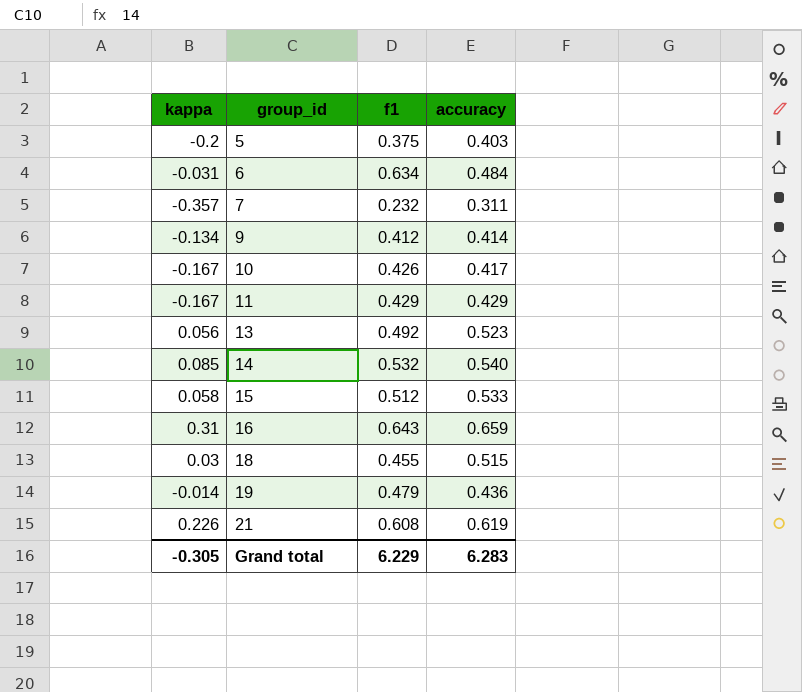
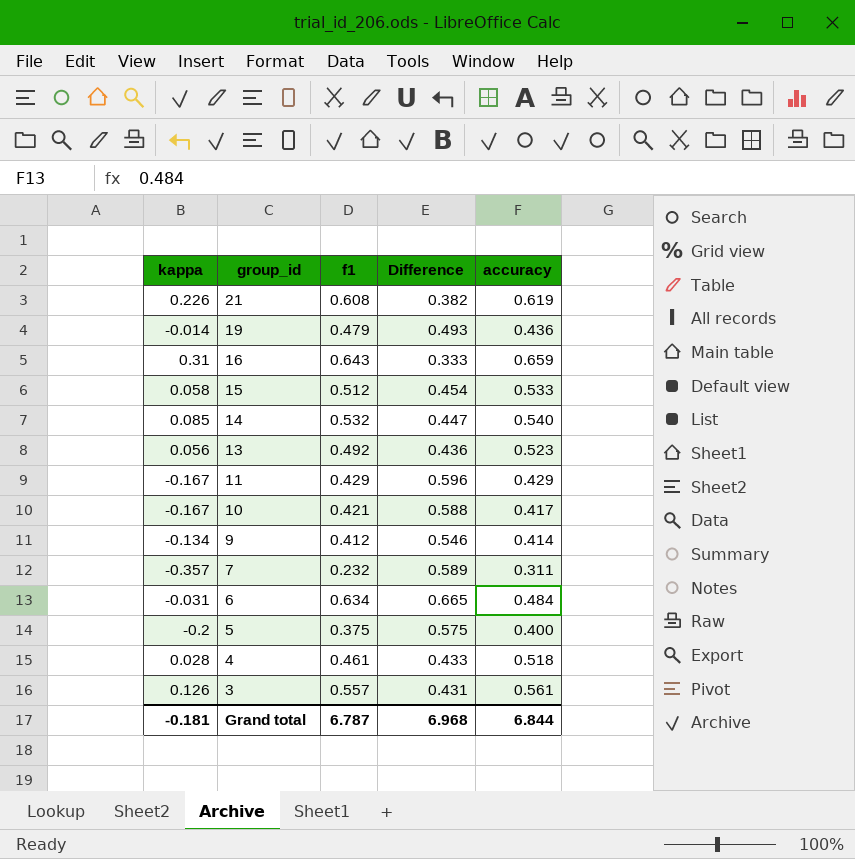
row order: group_id ascending -> group_id descending
column Difference | formula: none -> [f1] - [kappa]
row 18: 0.03 | 0.455 | 0.515 -> none
10 | f1: 0.426 -> 0.421
5 | accuracy: 0.403 -> 0.400
row 4: none -> 0.028 | 0.461 | 0.433 | 0.518
row 3: none -> 0.126 | 0.557 | 0.431 | 0.561
Grand total | kappa: -0.305 -> -0.181
Grand total | f1: 6.229 -> 6.787
Grand total | accuracy: 6.283 -> 6.844

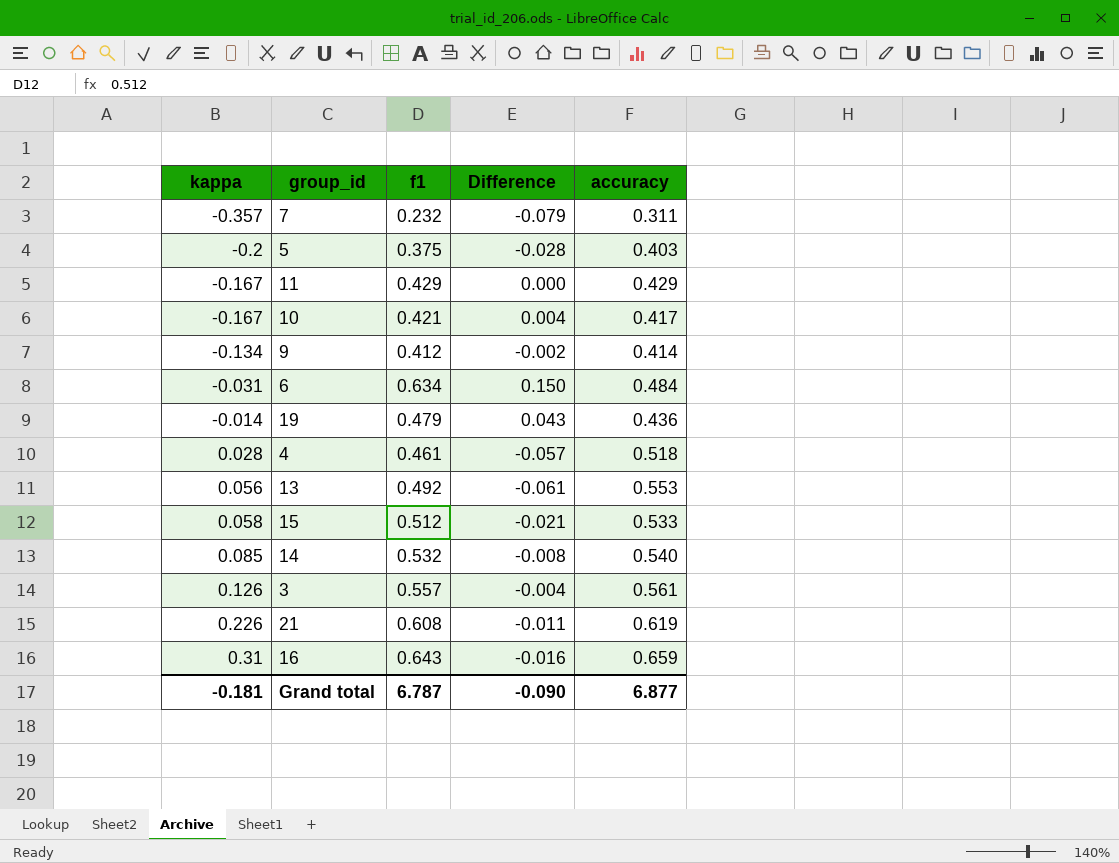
row order: group_id descending -> kappa ascending
column Difference | formula: [f1] - [kappa] -> [f1] - [accuracy]
5 | accuracy: 0.400 -> 0.403
13 | accuracy: 0.523 -> 0.553
Grand total | Difference: 6.968 -> -0.090
Grand total | accuracy: 6.844 -> 6.877

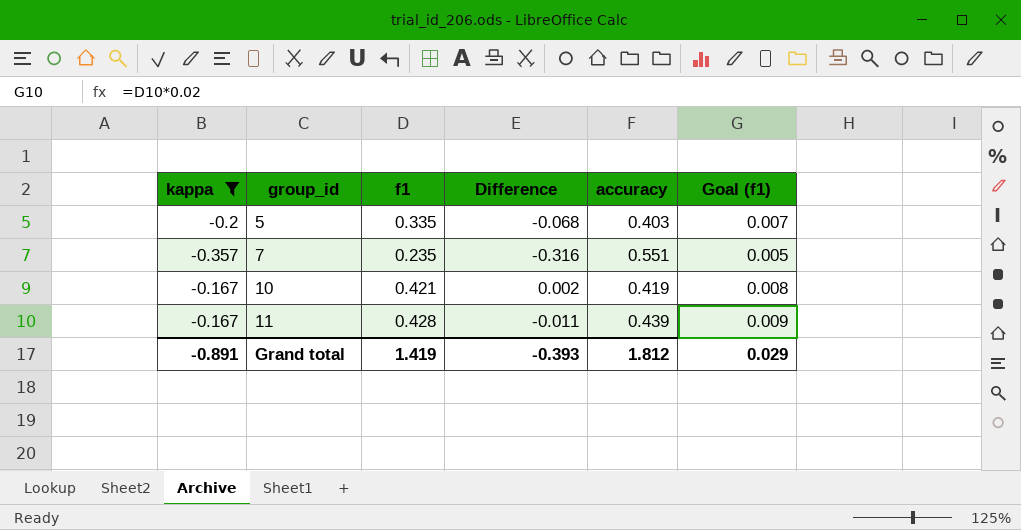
filter: none -> kappa <= -0.167
row order: kappa ascending -> group_id ascending
column Goal (f1) | formula: none -> [f1] * 0.02
5 | f1: 0.375 -> 0.335
5 | Difference: -0.028 -> -0.068
7 | f1: 0.232 -> 0.235
7 | Difference: -0.079 -> -0.316
7 | accuracy: 0.311 -> 0.551
10 | Difference: 0.004 -> 0.002
10 | accuracy: 0.417 -> 0.419
11 | f1: 0.429 -> 0.428
11 | Difference: 0.000 -> -0.011
11 | accuracy: 0.429 -> 0.439
Grand total | kappa: -0.181 -> -0.891
Grand total | f1: 6.787 -> 1.419
Grand total | Difference: -0.090 -> -0.393
Grand total | accuracy: 6.877 -> 1.812

